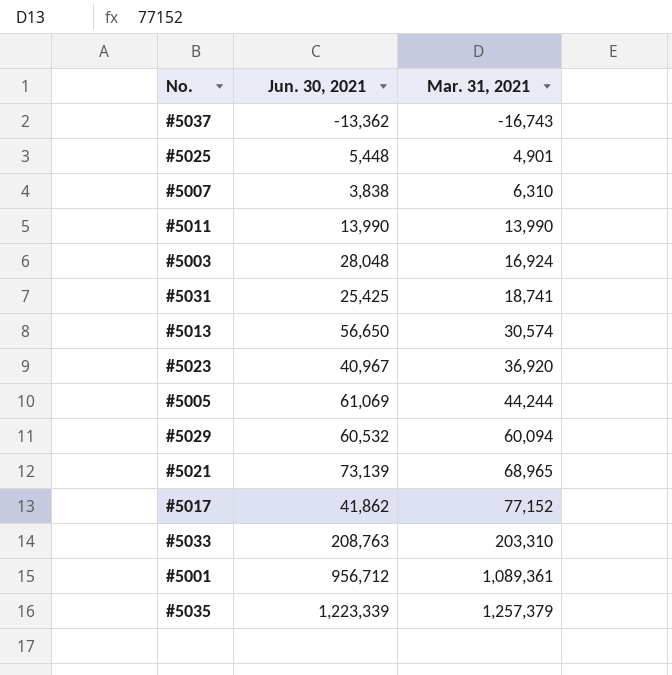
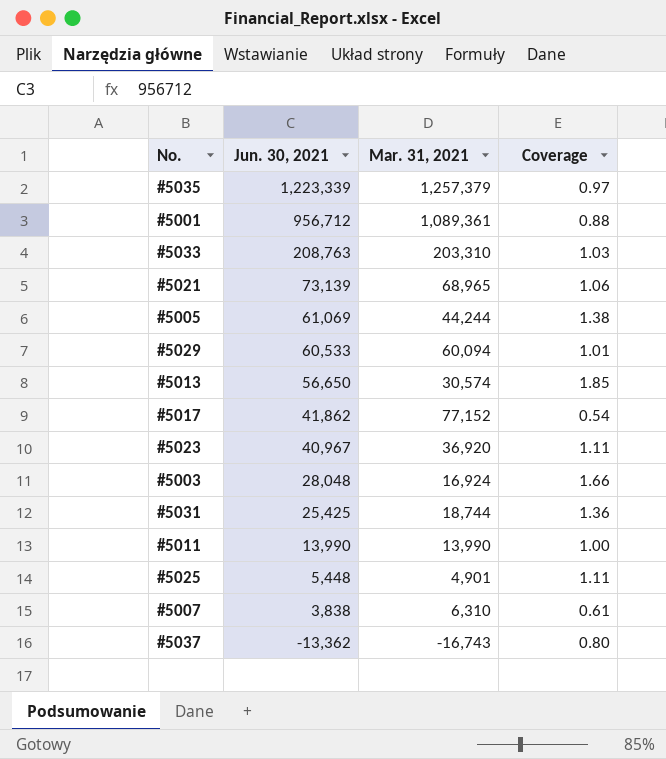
row order: Mar. 31, 2021 ascending -> Jun. 30, 2021 descending
column Coverage | formula: none -> [Jun. 30, 2021] / [Mar. 31, 2021]
#5029 | Jun. 30, 2021: 60,532 -> 60,533
#5031 | Mar. 31, 2021: 18,741 -> 18,744

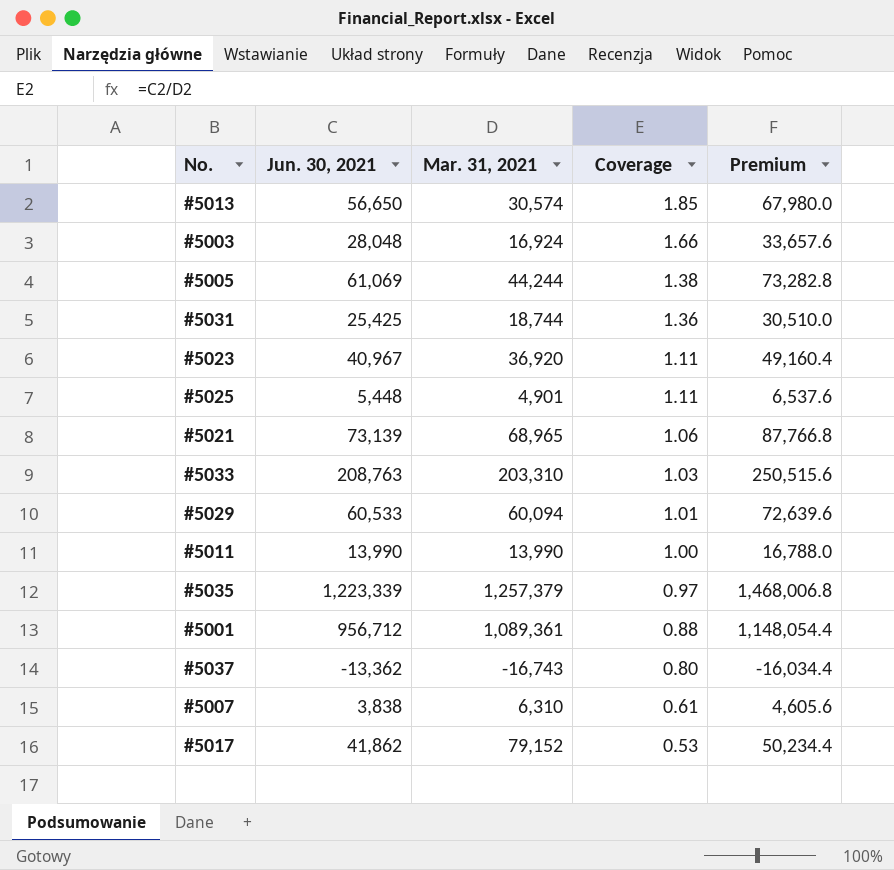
row order: Jun. 30, 2021 descending -> Coverage descending
column Premium | formula: none -> [Jun. 30, 2021] * 1.2
#5017 | Mar. 31, 2021: 77,152 -> 79,152
#5017 | Coverage: 0.54 -> 0.53

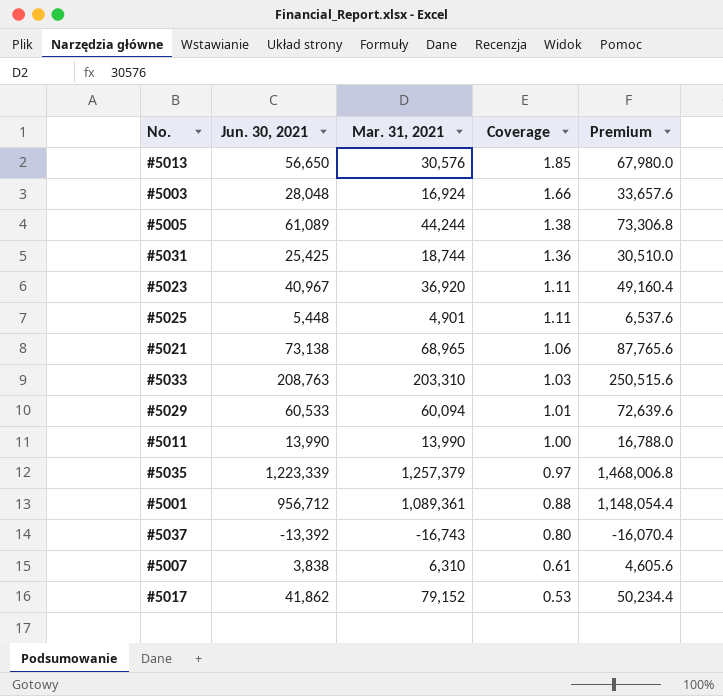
#5013 | Mar. 31, 2021: 30,574 -> 30,576
#5005 | Jun. 30, 2021: 61,069 -> 61,089
#5005 | Premium: 73,282.8 -> 73,306.8
#5021 | Jun. 30, 2021: 73,139 -> 73,138
#5021 | Premium: 87,766.8 -> 87,765.6
#5037 | Jun. 30, 2021: -13,362 -> -13,392
#5037 | Premium: -16,034.4 -> -16,070.4

